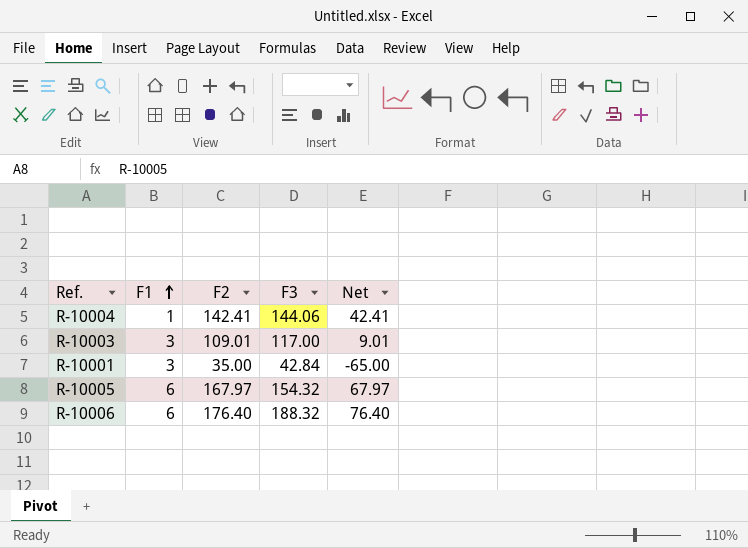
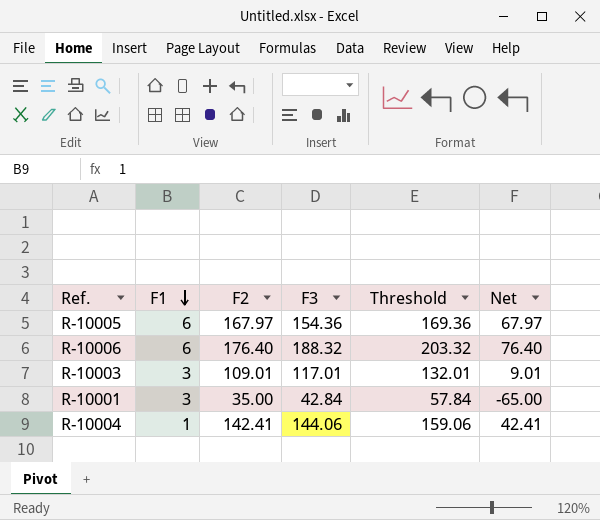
row order: F1 ascending -> F1 descending
column Threshold | formula: none -> [F3] + 15
R-10005 | F3: 154.32 -> 154.36
R-10003 | F3: 117.00 -> 117.01

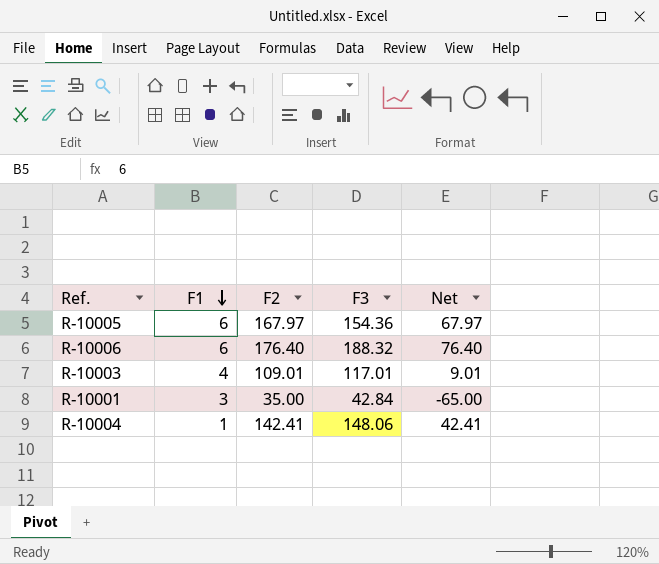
column Threshold | formula: [F3] + 15 -> none
R-10003 | F1: 3 -> 4
R-10004 | F3: 144.06 -> 148.06

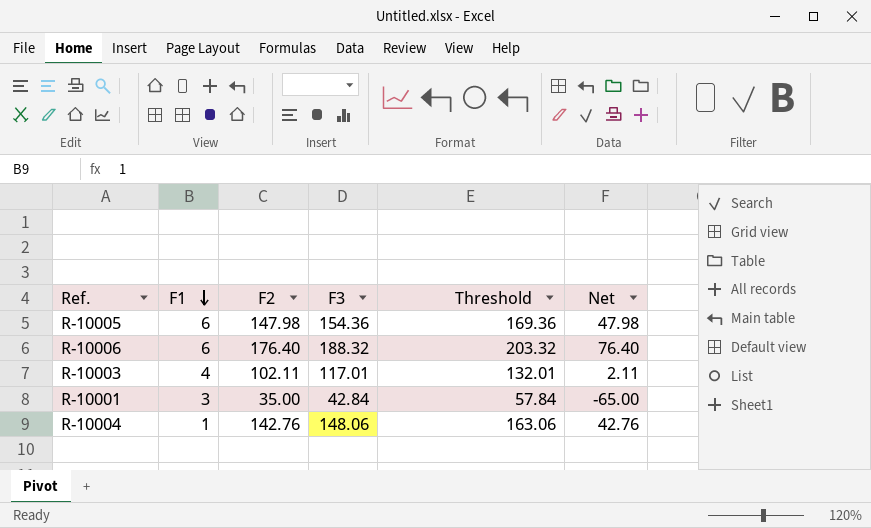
column Threshold | formula: none -> [F3] + 15
R-10005 | F2: 167.97 -> 147.98
R-10005 | Net: 67.97 -> 47.98
R-10003 | F2: 109.01 -> 102.11
R-10003 | Net: 9.01 -> 2.11
R-10004 | F2: 142.41 -> 142.76
R-10004 | Net: 42.41 -> 42.76

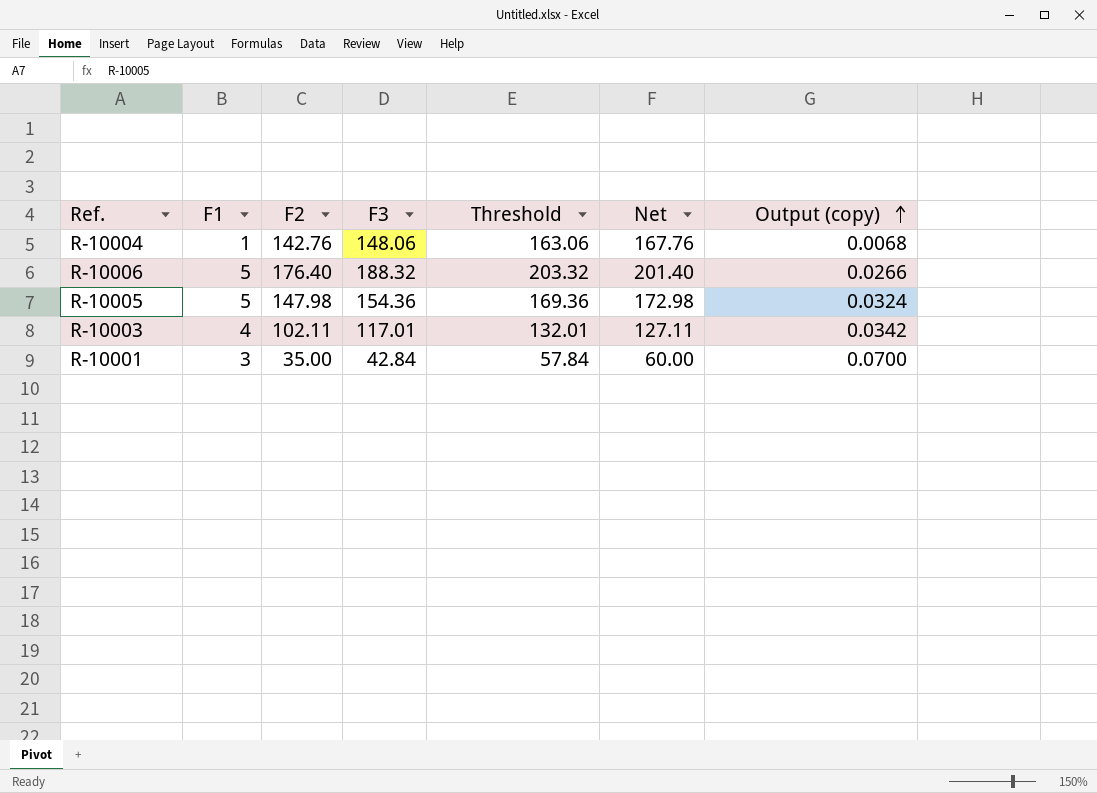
row order: F1 descending -> Output (copy) ascending
column Net | formula: [F2] - 100 -> [F2] + 25
column Output (copy) | formula: none -> [F1] / [F3]
R-10006 | F1: 6 -> 5
R-10005 | F1: 6 -> 5

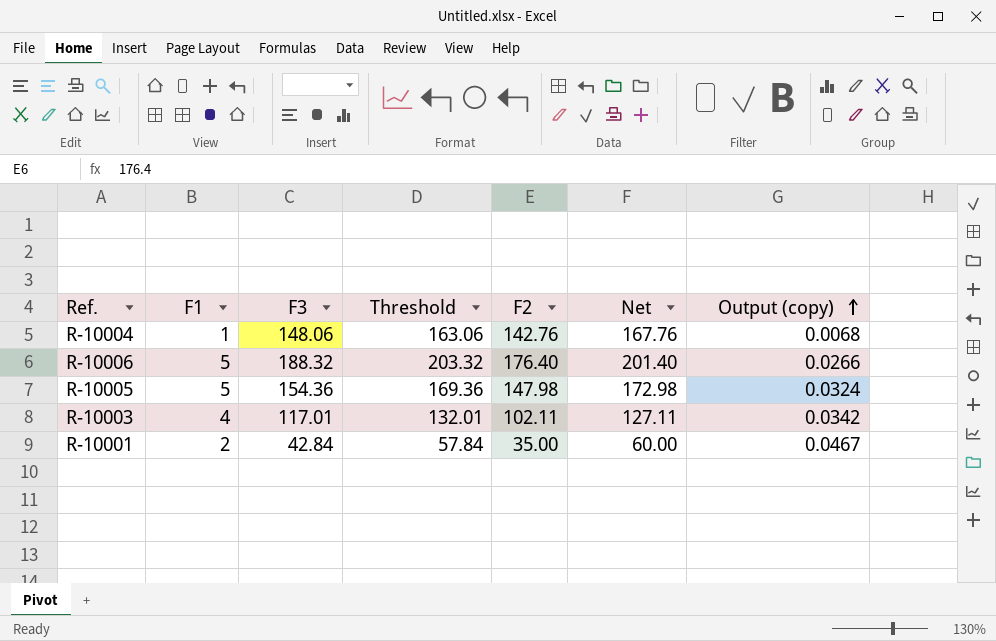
column F2 | position: 3 -> 5
R-10001 | F1: 3 -> 2
R-10001 | Output (copy): 0.0700 -> 0.0467

